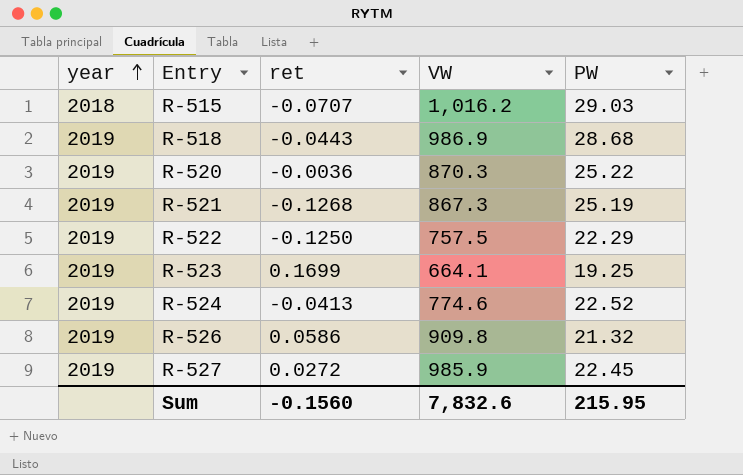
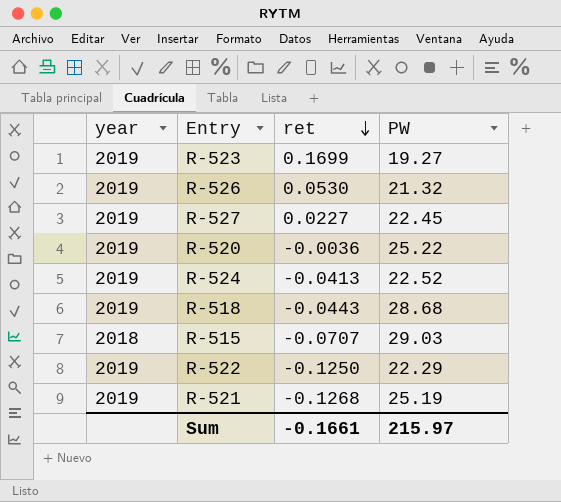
row order: year ascending -> ret descending
column VW | position: 4 -> none
R-523 | PW: 19.25 -> 19.27
R-526 | ret: 0.0586 -> 0.0530
R-527 | ret: 0.0272 -> 0.0227
Sum | ret: -0.1560 -> -0.1661
Sum | PW: 215.95 -> 215.97

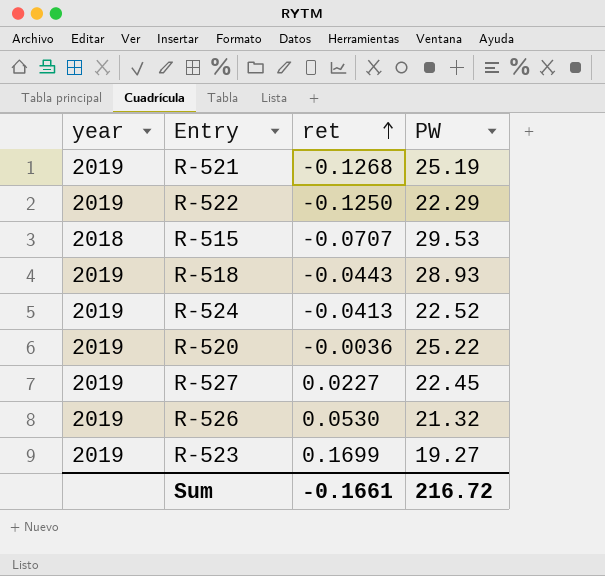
row order: ret descending -> ret ascending
R-515 | PW: 29.03 -> 29.53
R-518 | PW: 28.68 -> 28.93
Sum | PW: 215.97 -> 216.72

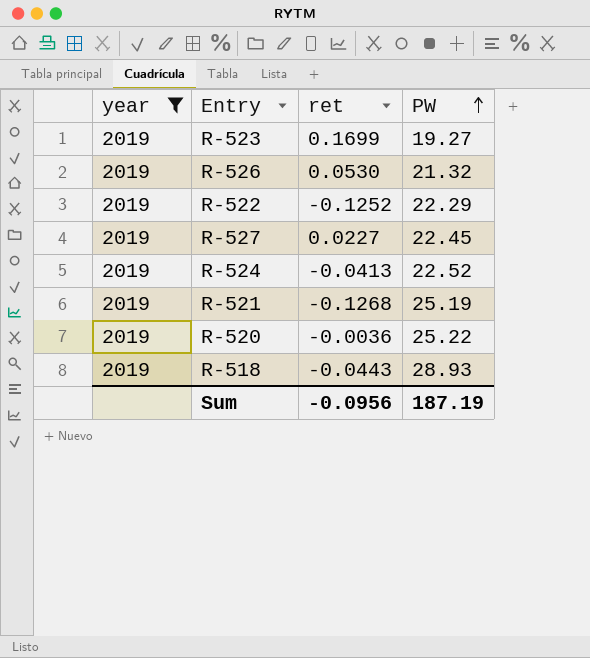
filter: none -> year = 2019
row order: ret ascending -> PW ascending
R-522 | ret: -0.1250 -> -0.1252
Sum | ret: -0.1661 -> -0.0956
Sum | PW: 216.72 -> 187.19

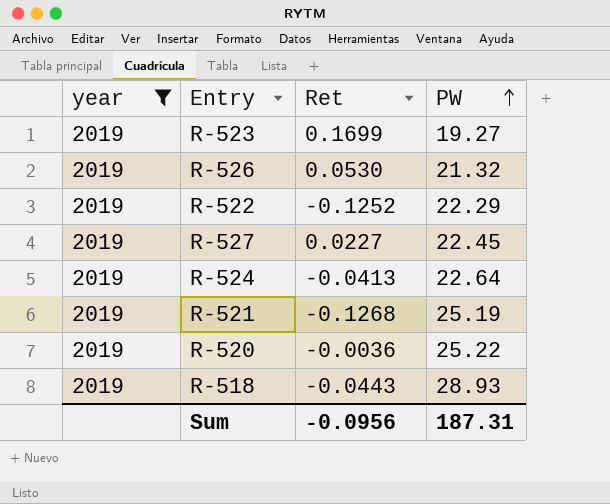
column name: ret -> Ret
R-524 | PW: 22.52 -> 22.64
Sum | PW: 187.19 -> 187.31

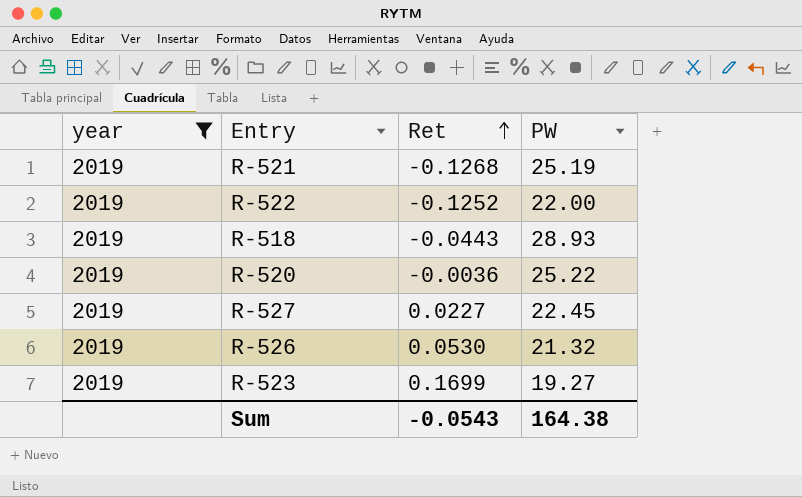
row order: PW ascending -> Ret ascending
row R-524: 2019 | -0.0413 | 22.64 -> none
R-522 | PW: 22.29 -> 22.00
Sum | Ret: -0.0956 -> -0.0543
Sum | PW: 187.31 -> 164.38

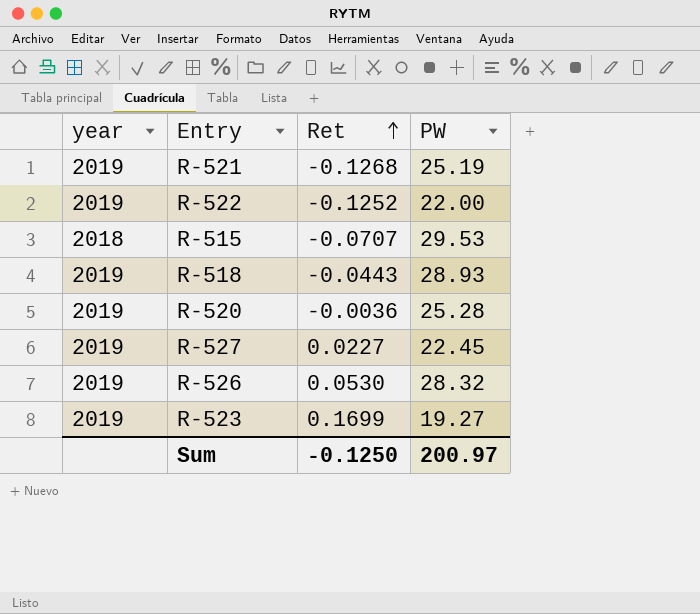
filter: year = 2019 -> none
R-520 | PW: 25.22 -> 25.28
R-526 | PW: 21.32 -> 28.32
Sum | Ret: -0.0543 -> -0.1250
Sum | PW: 164.38 -> 200.97

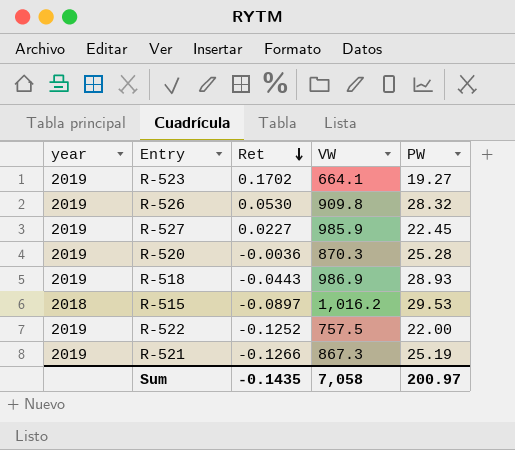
row order: Ret ascending -> Ret descending
column VW | position: none -> 4
R-523 | Ret: 0.1699 -> 0.1702
R-515 | Ret: -0.0707 -> -0.0897
R-521 | Ret: -0.1268 -> -0.1266
Sum | Ret: -0.1250 -> -0.1435

